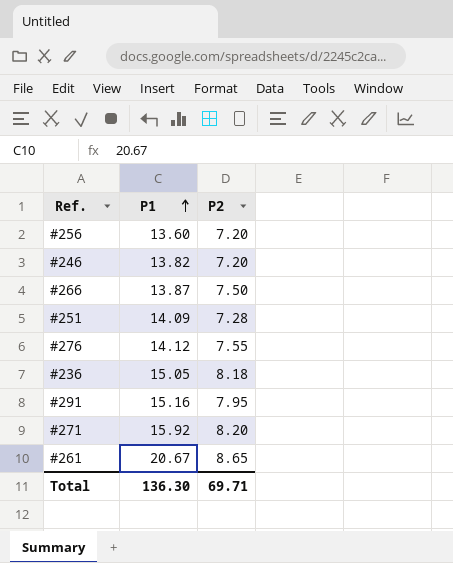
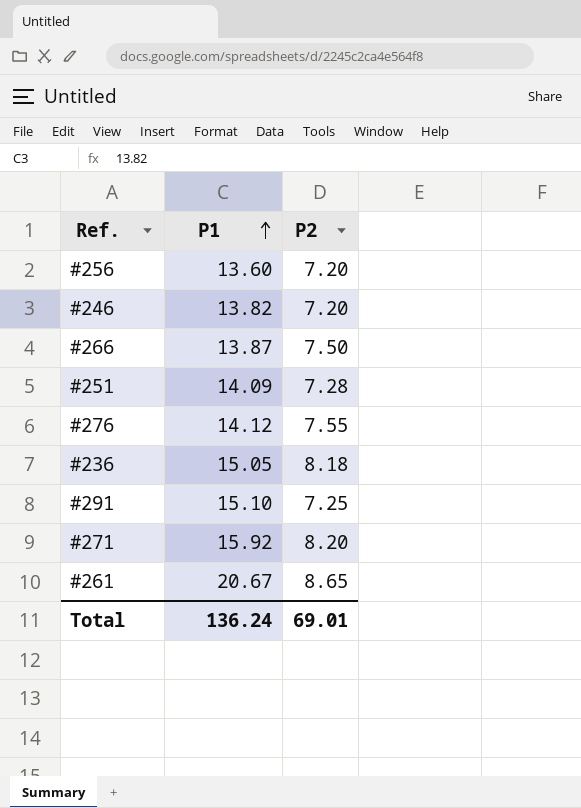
#291 | P1: 15.16 -> 15.10
#291 | P2: 7.95 -> 7.25
Total | P1: 136.30 -> 136.24
Total | P2: 69.71 -> 69.01

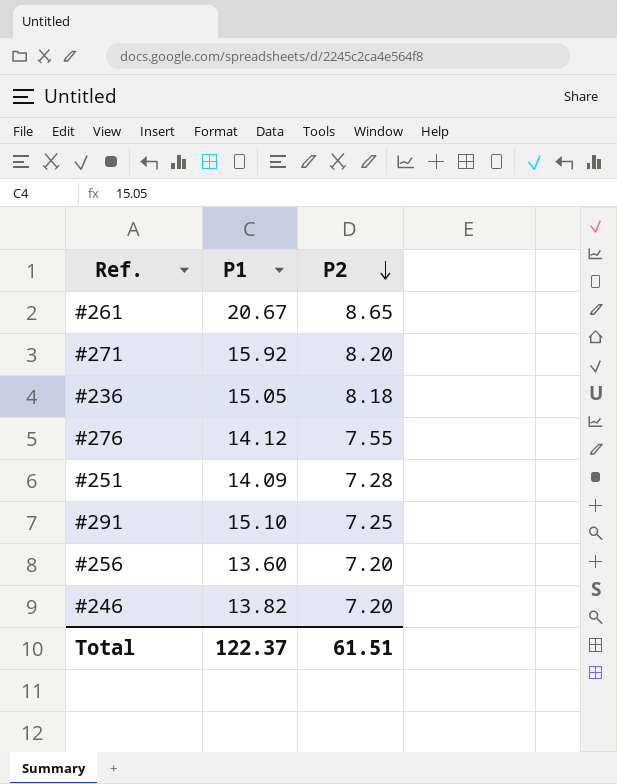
row order: P1 ascending -> P2 descending
row #266: 13.87 | 7.50 -> none
Total | P1: 136.24 -> 122.37
Total | P2: 69.01 -> 61.51

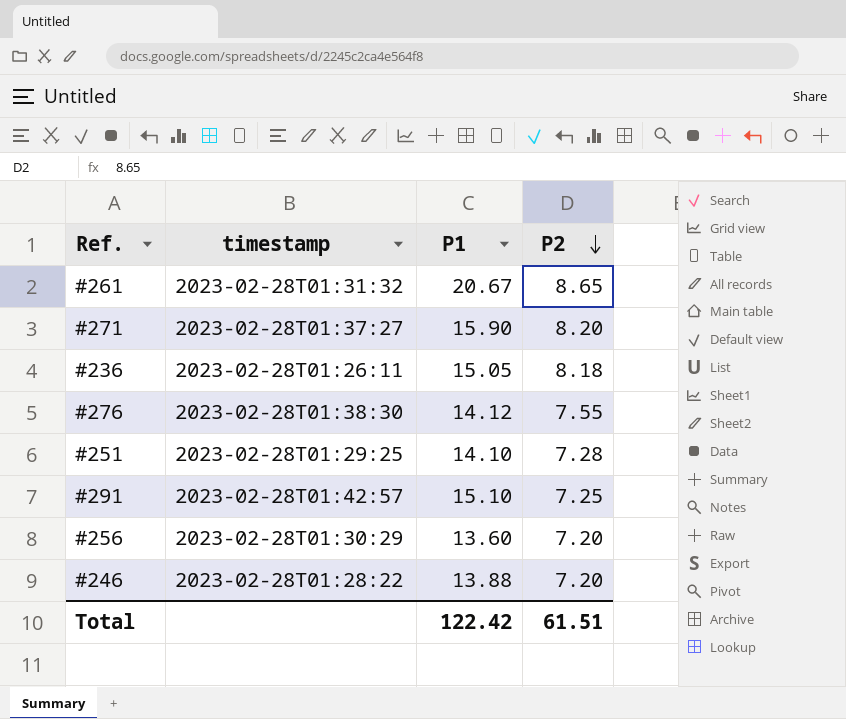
column timestamp | position: none -> 2
#271 | P1: 15.92 -> 15.90
#251 | P1: 14.09 -> 14.10
#246 | P1: 13.82 -> 13.88
Total | P1: 122.37 -> 122.42

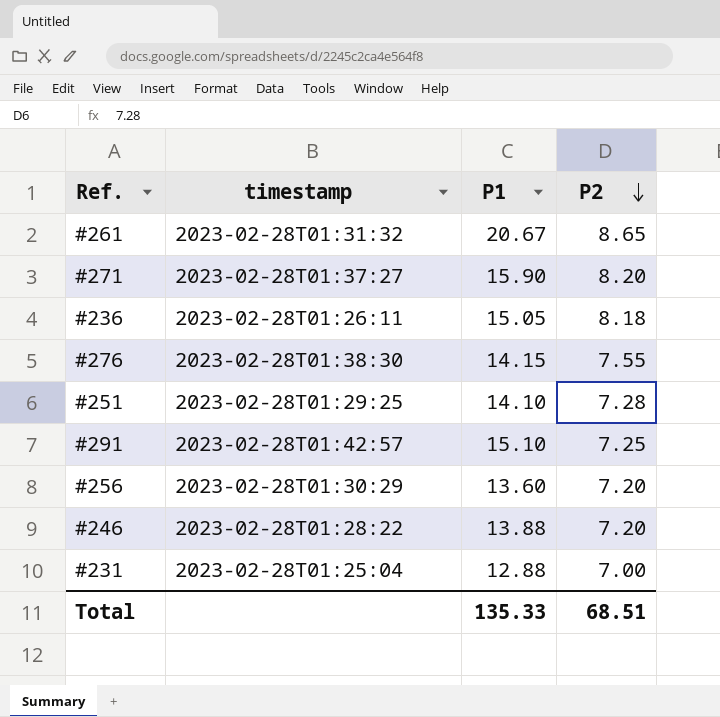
#276 | P1: 14.12 -> 14.15
row #231: none -> 2023-02-28T01:25:04 | 12.88 | 7.00
Total | P1: 122.42 -> 135.33
Total | P2: 61.51 -> 68.51

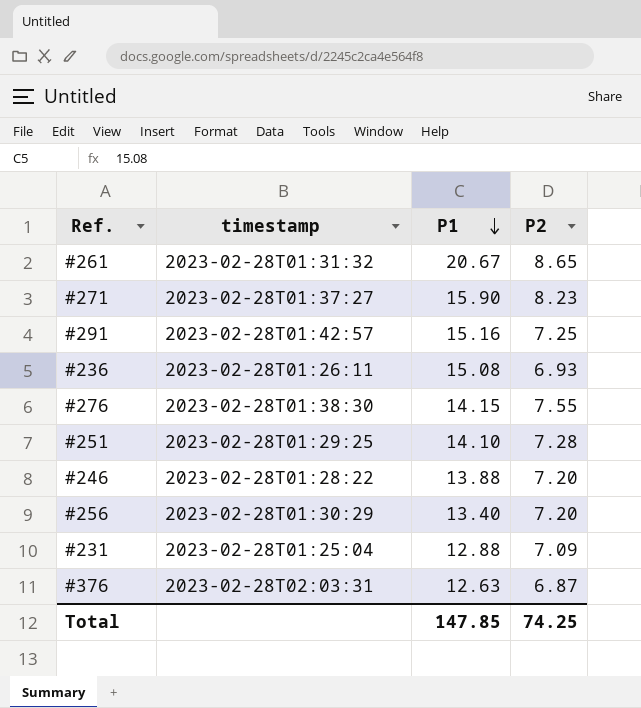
row order: P2 descending -> P1 descending
#271 | P2: 8.20 -> 8.23
#291 | P1: 15.10 -> 15.16
#236 | P1: 15.05 -> 15.08
#236 | P2: 8.18 -> 6.93
#256 | P1: 13.60 -> 13.40
#231 | P2: 7.00 -> 7.09
row #376: none -> 2023-02-28T02:03:31 | 12.63 | 6.87
Total | P1: 135.33 -> 147.85
Total | P2: 68.51 -> 74.25

